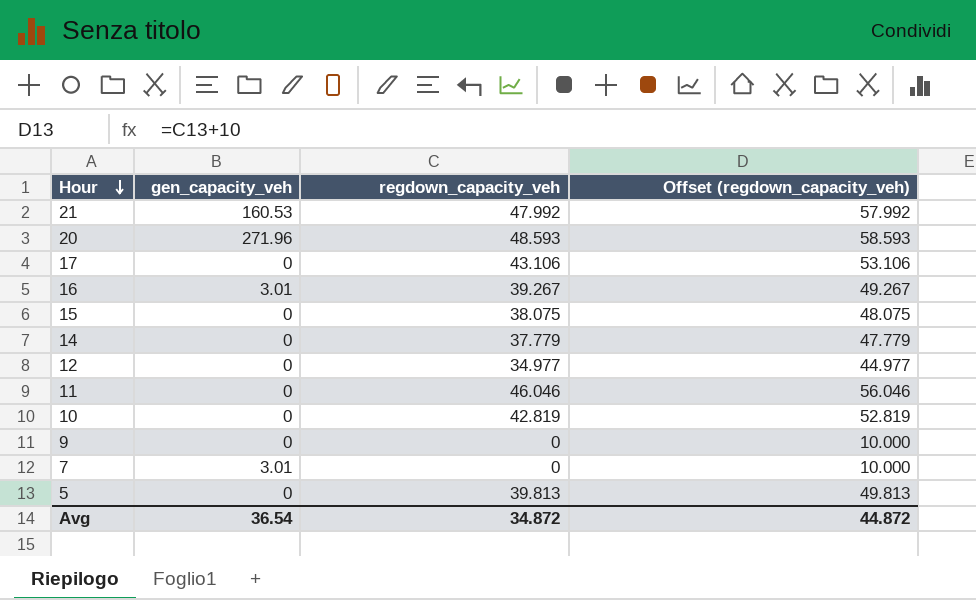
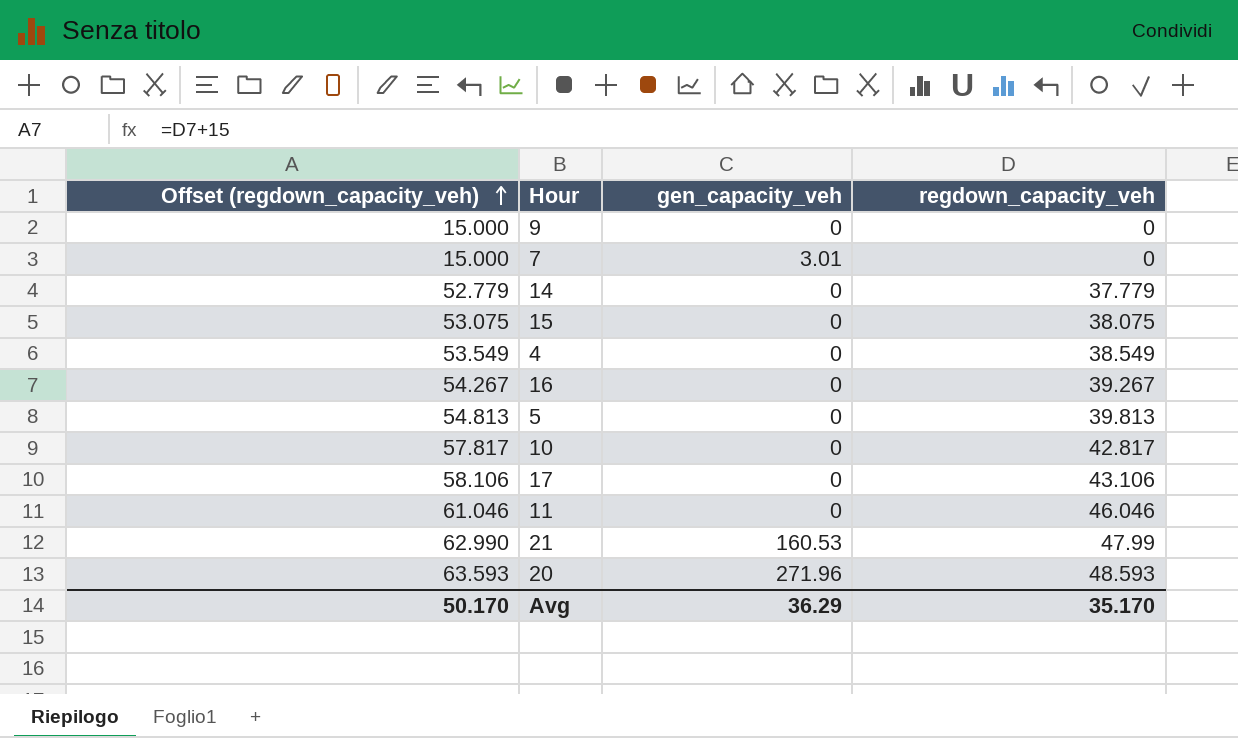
row order: Hour descending -> Offset (regdown_capacity_veh) ascending
column Offset (regdown_capacity_veh) | formula: [regdown_capacity_veh] + 10 -> [regdown_capacity_veh] + 15
column Offset (regdown_capacity_veh) | position: 4 -> 1
row 12: 0 | 34.977 | 44.977 -> none
row 4: none -> 53.549 | 0 | 38.549
16 | gen_capacity_veh: 3.01 -> 0
10 | regdown_capacity_veh: 42.819 -> 42.817
21 | regdown_capacity_veh: 47.992 -> 47.99
Avg | Offset (regdown_capacity_veh): 44.872 -> 50.170
Avg | gen_capacity_veh: 36.54 -> 36.29
Avg | regdown_capacity_veh: 34.872 -> 35.170

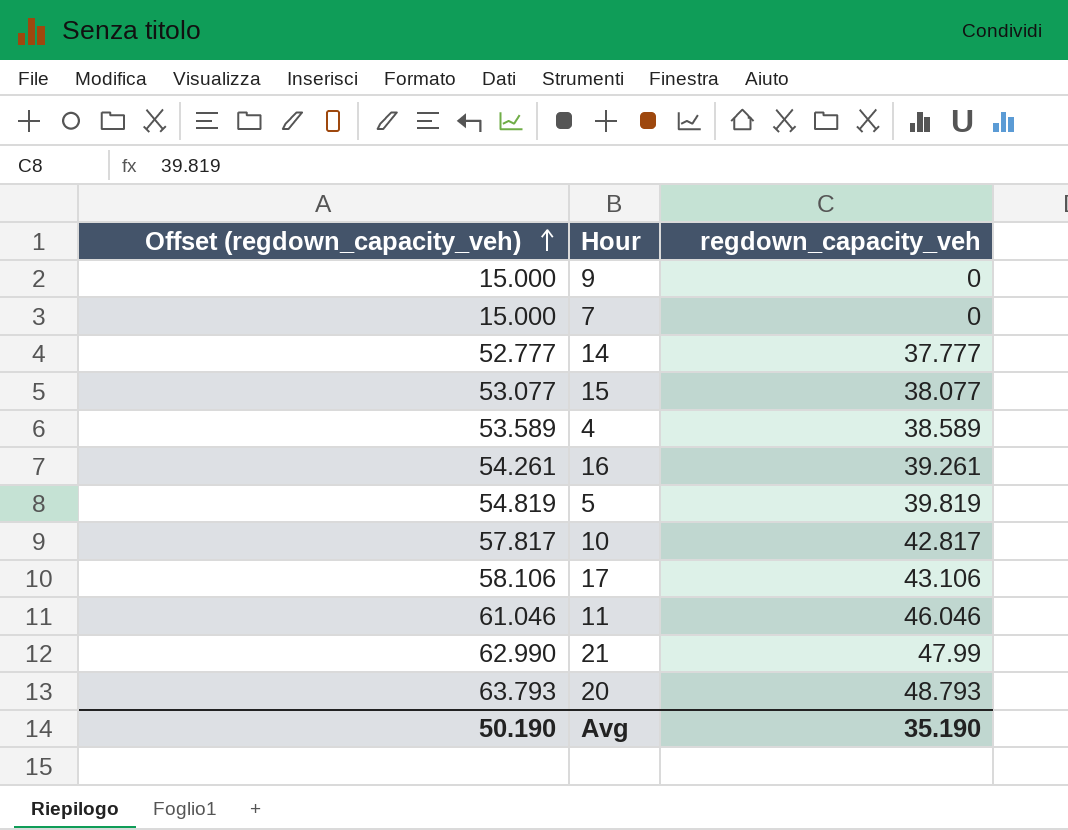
column gen_capacity_veh | position: 3 -> none
14 | Offset (regdown_capacity_veh): 52.779 -> 52.777
14 | regdown_capacity_veh: 37.779 -> 37.777
15 | Offset (regdown_capacity_veh): 53.075 -> 53.077
15 | regdown_capacity_veh: 38.075 -> 38.077
4 | Offset (regdown_capacity_veh): 53.549 -> 53.589
4 | regdown_capacity_veh: 38.549 -> 38.589
16 | Offset (regdown_capacity_veh): 54.267 -> 54.261
16 | regdown_capacity_veh: 39.267 -> 39.261
5 | Offset (regdown_capacity_veh): 54.813 -> 54.819
5 | regdown_capacity_veh: 39.813 -> 39.819
20 | Offset (regdown_capacity_veh): 63.593 -> 63.793
20 | regdown_capacity_veh: 48.593 -> 48.793
Avg | Offset (regdown_capacity_veh): 50.170 -> 50.190
Avg | regdown_capacity_veh: 35.170 -> 35.190

